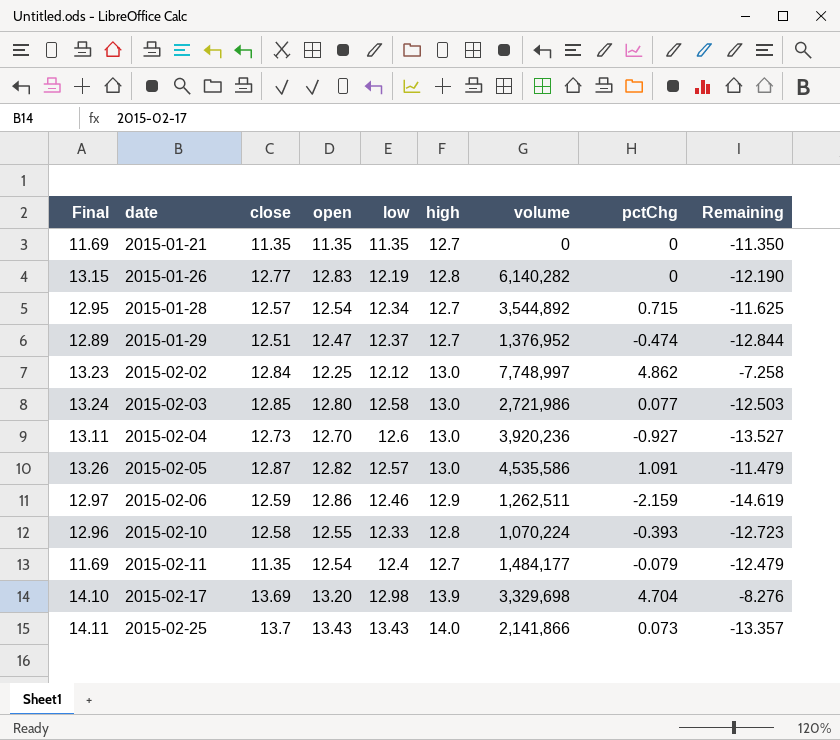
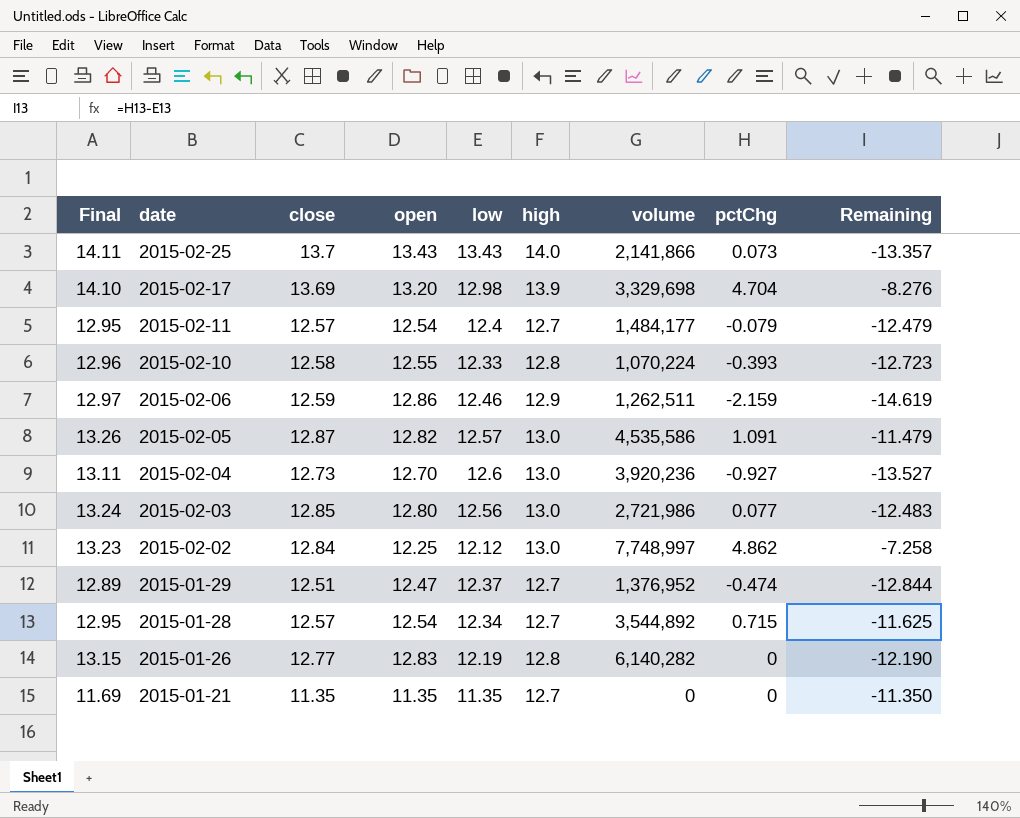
row order: date ascending -> date descending
2015-02-11 | Final: 11.69 -> 12.95
2015-02-11 | close: 11.35 -> 12.57
2015-02-03 | low: 12.58 -> 12.56
2015-02-03 | Remaining: -12.503 -> -12.483

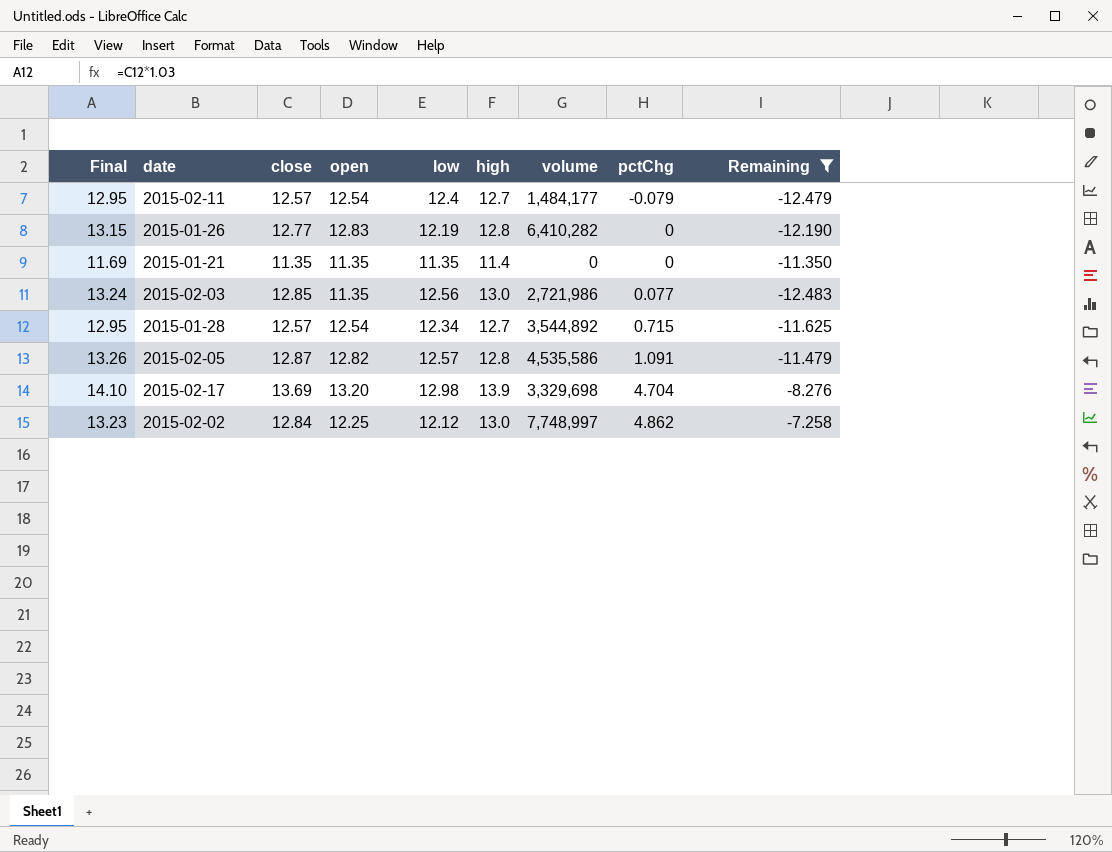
filter: none -> Remaining >= -12.483
row order: date descending -> pctChg ascending
2015-01-26 | volume: 6,140,282 -> 6,410,282
2015-01-21 | high: 12.7 -> 11.4
2015-02-03 | open: 12.80 -> 11.35
2015-02-05 | high: 13.0 -> 12.8

